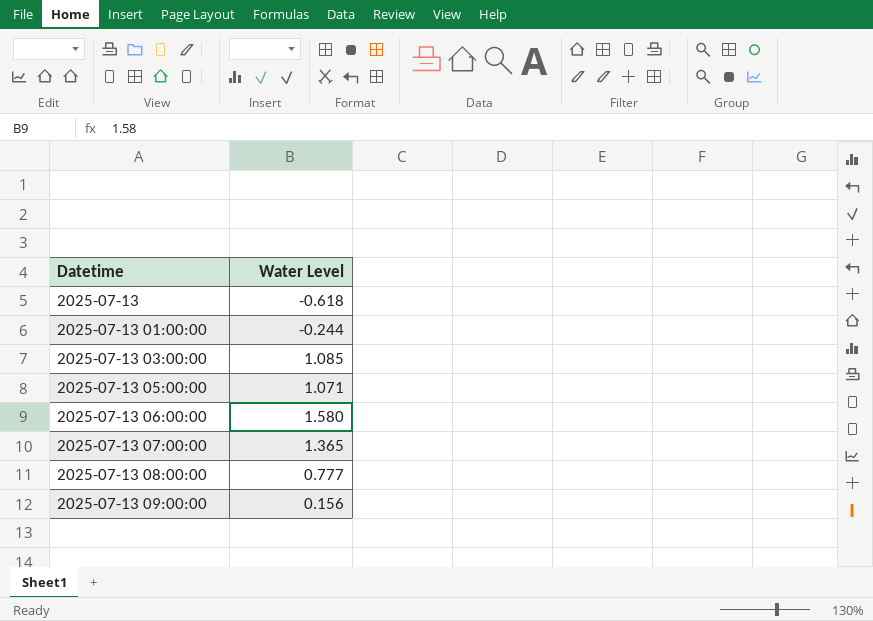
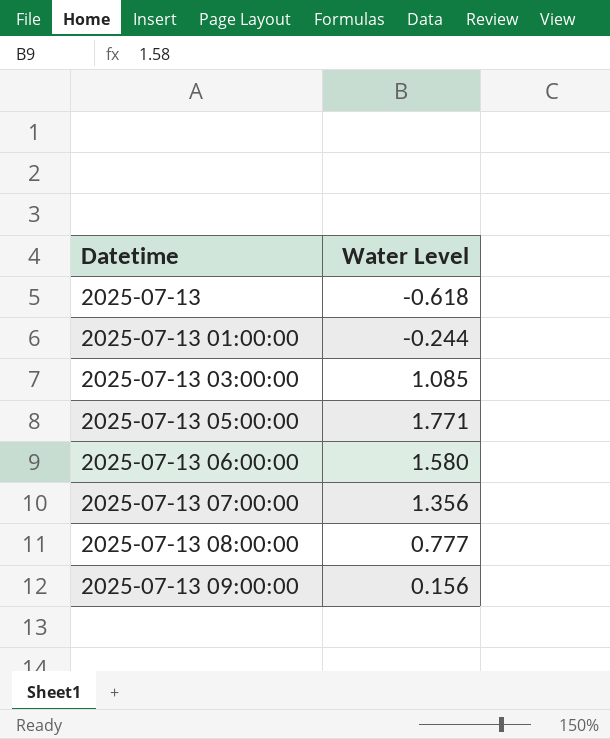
2025-07-13 05:00:00 | Water Level: 1.071 -> 1.771
2025-07-13 07:00:00 | Water Level: 1.365 -> 1.356

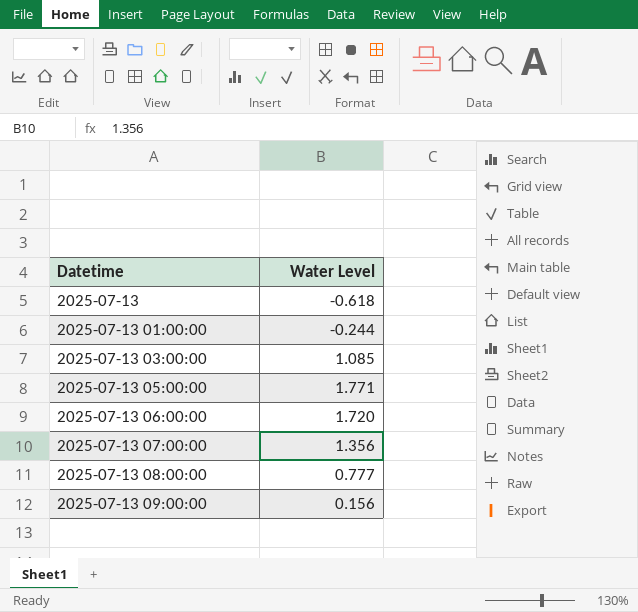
2025-07-13 06:00:00 | Water Level: 1.580 -> 1.720

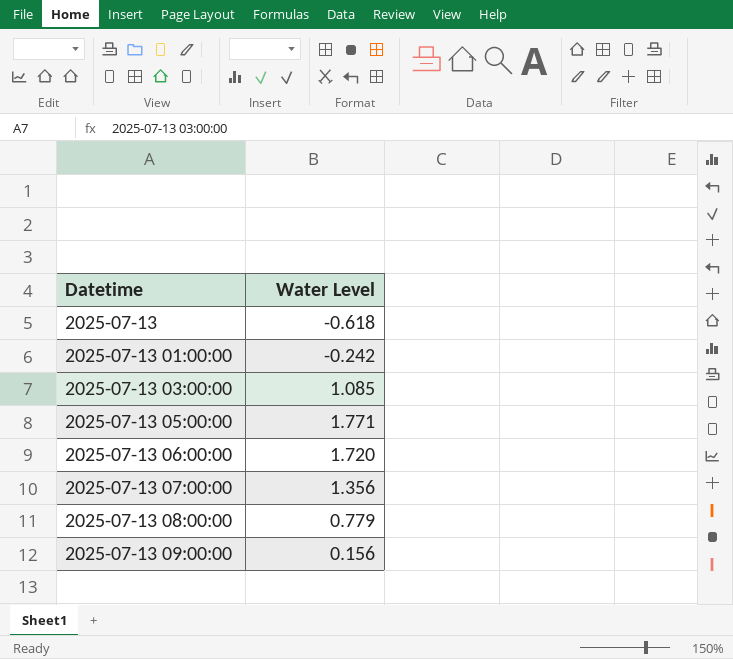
2025-07-13 01:00:00 | Water Level: -0.244 -> -0.242
2025-07-13 08:00:00 | Water Level: 0.777 -> 0.779

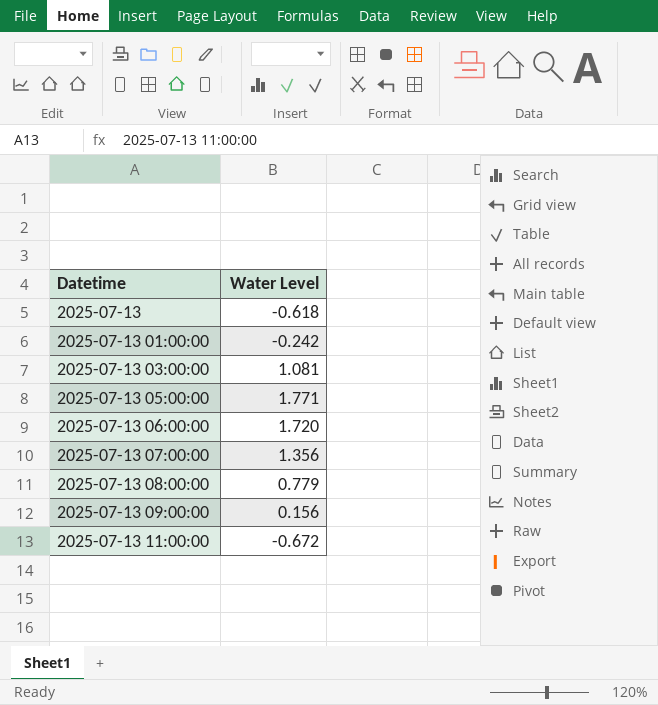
2025-07-13 03:00:00 | Water Level: 1.085 -> 1.081
row 2025-07-13 11:00:00: none -> -0.672

